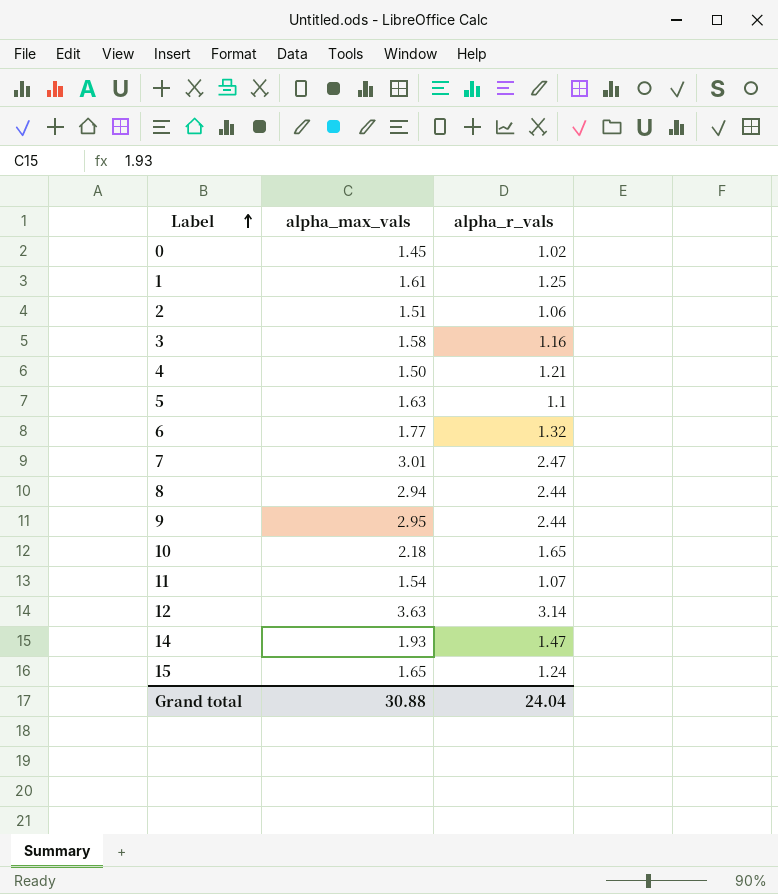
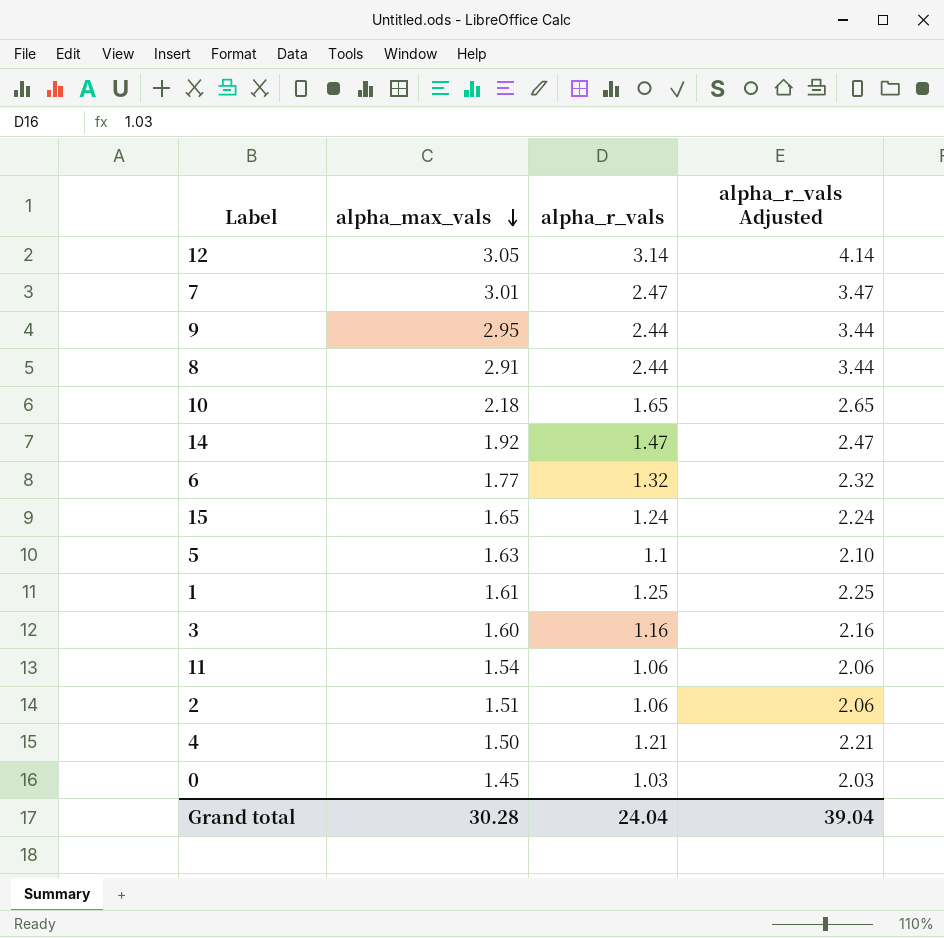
row order: Label ascending -> alpha_max_vals descending
column alpha_r_vals Adjusted | formula: none -> [alpha_r_vals] + 1
12 | alpha_max_vals: 3.63 -> 3.05
8 | alpha_max_vals: 2.94 -> 2.91
14 | alpha_max_vals: 1.93 -> 1.92
3 | alpha_max_vals: 1.58 -> 1.60
11 | alpha_r_vals: 1.07 -> 1.06
0 | alpha_r_vals: 1.02 -> 1.03
Grand total | alpha_max_vals: 30.88 -> 30.28

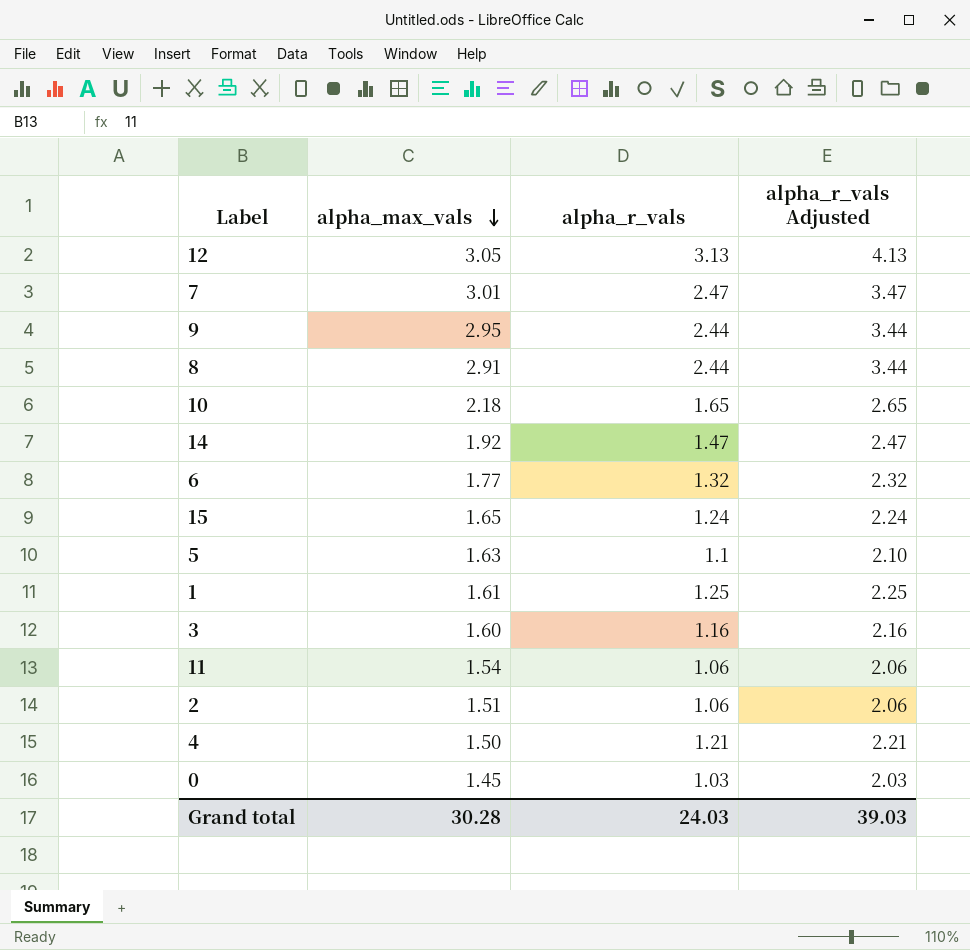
12 | alpha_r_vals: 3.14 -> 3.13
12 | alpha_r_vals Adjusted: 4.14 -> 4.13
Grand total | alpha_r_vals: 24.04 -> 24.03
Grand total | alpha_r_vals Adjusted: 39.04 -> 39.03

